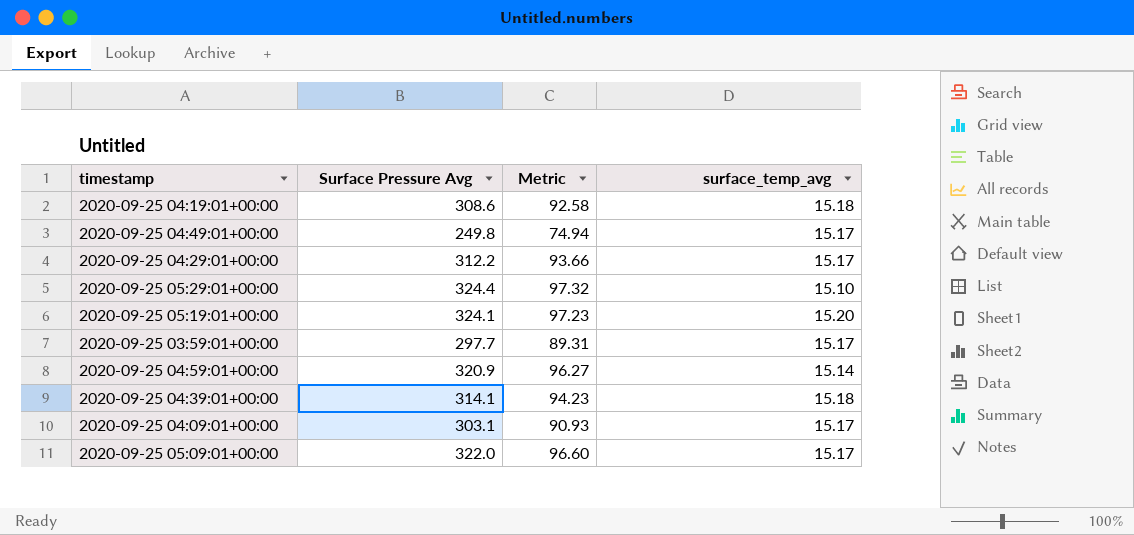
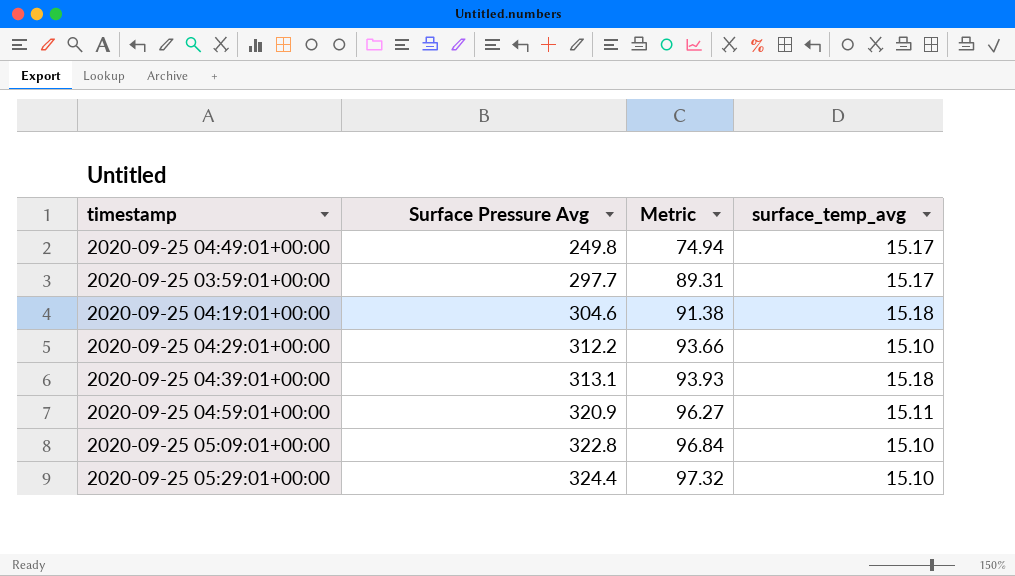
row order: none -> Surface Pressure Avg ascending
row 2020-09-25 05:19:01+00:00: 324.1 | 97.23 | 15.20 -> none
row 2020-09-25 04:09:01+00:00: 303.1 | 90.93 | 15.17 -> none
2020-09-25 04:19:01+00:00 | Surface Pressure Avg: 308.6 -> 304.6
2020-09-25 04:19:01+00:00 | Metric: 92.58 -> 91.38
2020-09-25 04:29:01+00:00 | surface_temp_avg: 15.17 -> 15.10
2020-09-25 04:39:01+00:00 | Surface Pressure Avg: 314.1 -> 313.1
2020-09-25 04:39:01+00:00 | Metric: 94.23 -> 93.93
2020-09-25 04:59:01+00:00 | surface_temp_avg: 15.14 -> 15.11
2020-09-25 05:09:01+00:00 | Surface Pressure Avg: 322.0 -> 322.8
2020-09-25 05:09:01+00:00 | Metric: 96.60 -> 96.84
2020-09-25 05:09:01+00:00 | surface_temp_avg: 15.17 -> 15.10

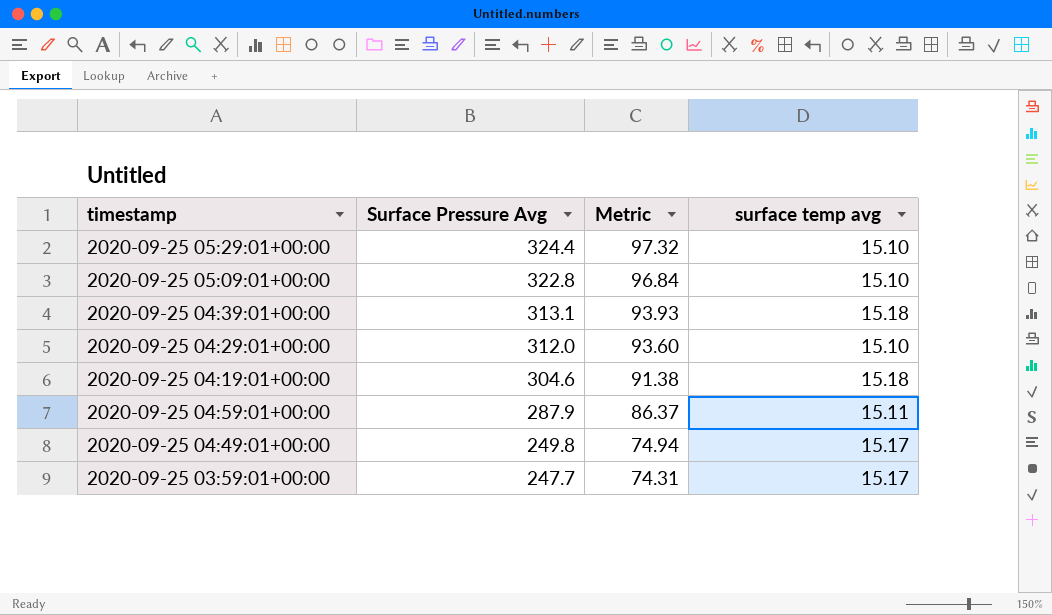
row order: Surface Pressure Avg ascending -> Surface Pressure Avg descending
column name: surface_temp_avg -> surface temp avg
2020-09-25 04:29:01+00:00 | Surface Pressure Avg: 312.2 -> 312.0
2020-09-25 04:29:01+00:00 | Metric: 93.66 -> 93.60
2020-09-25 04:59:01+00:00 | Surface Pressure Avg: 320.9 -> 287.9
2020-09-25 04:59:01+00:00 | Metric: 96.27 -> 86.37
2020-09-25 03:59:01+00:00 | Surface Pressure Avg: 297.7 -> 247.7
2020-09-25 03:59:01+00:00 | Metric: 89.31 -> 74.31

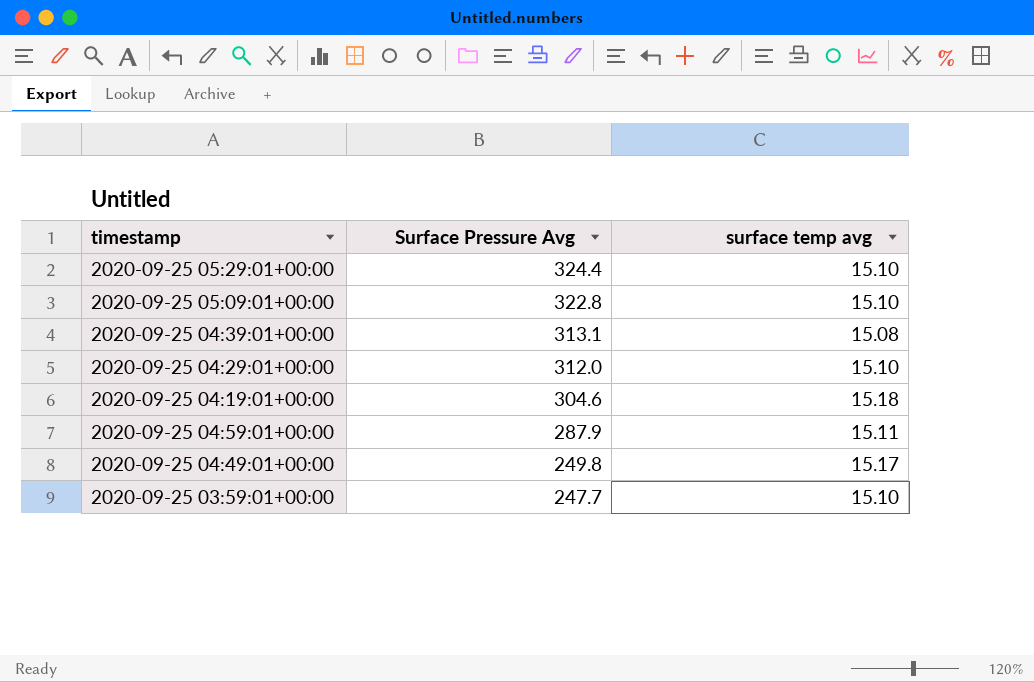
column Metric | formula: [Surface Pressure Avg] * 0.3 -> none
2020-09-25 04:39:01+00:00 | surface temp avg: 15.18 -> 15.08
2020-09-25 03:59:01+00:00 | surface temp avg: 15.17 -> 15.10

